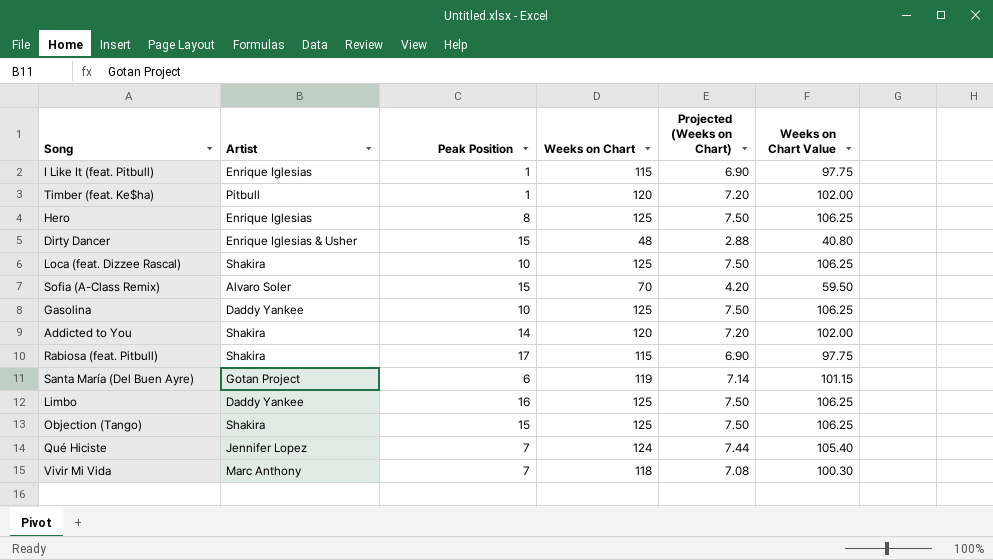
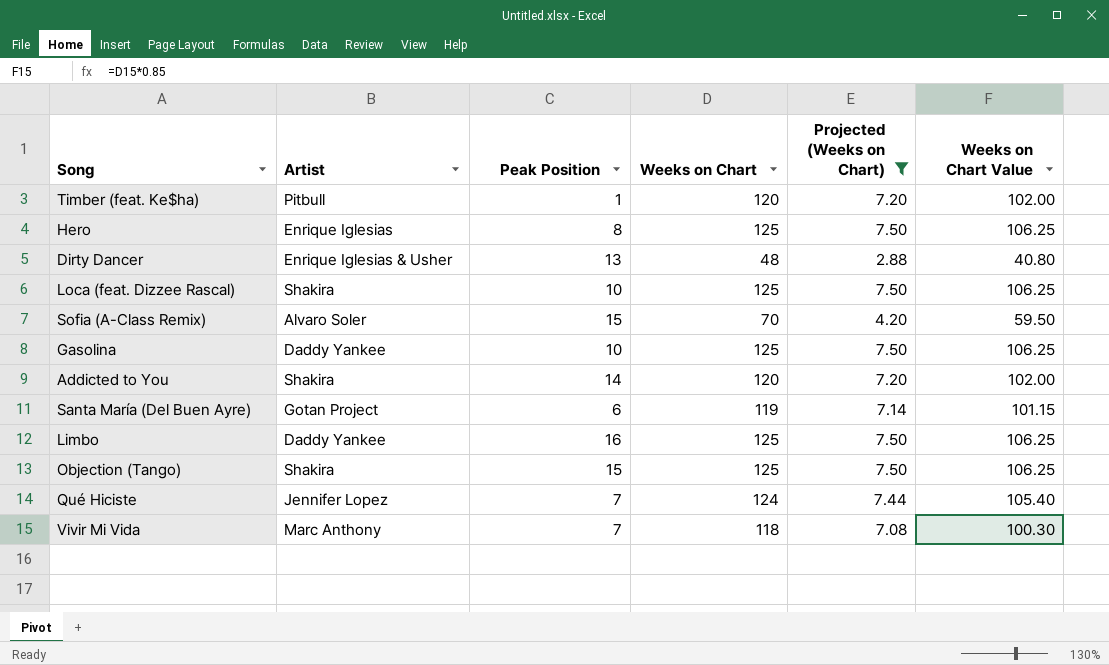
filter: none -> Projected (Weeks on Chart) != 6.90
Dirty Dancer | Peak Position: 15 -> 13

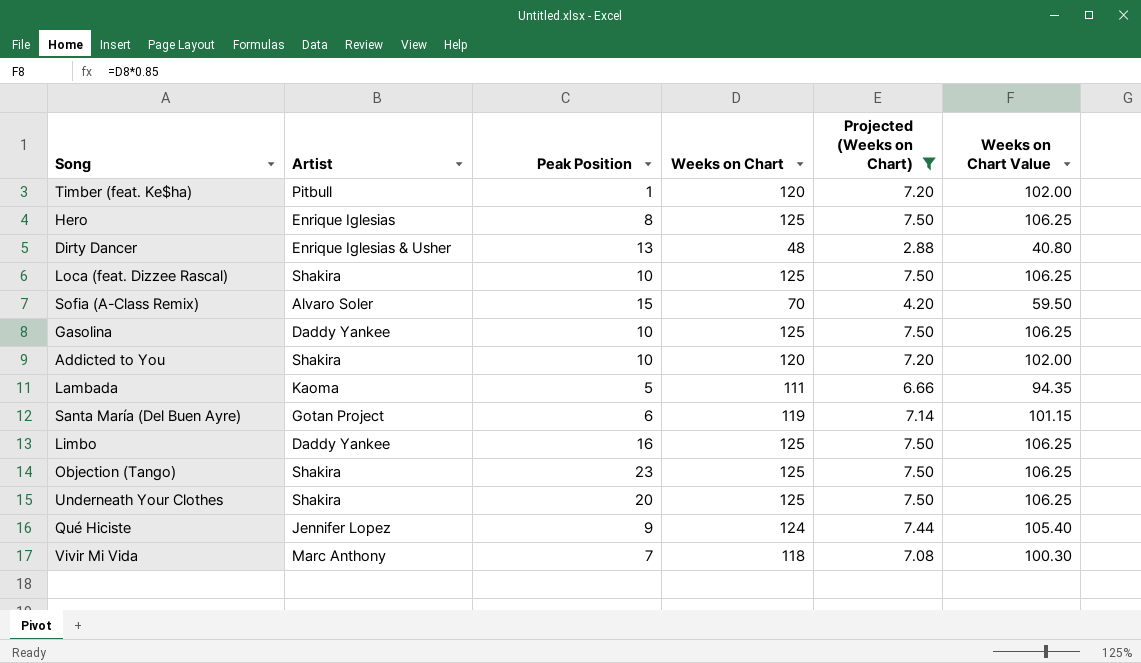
Addicted to You | Peak Position: 14 -> 10
row Lambada: none -> Kaoma | 5 | 111 | 6.66 | 94.35
Objection (Tango) | Peak Position: 15 -> 23
row Underneath Your Clothes: none -> Shakira | 20 | 125 | 7.50 | 106.25
Qué Hiciste | Peak Position: 7 -> 9

